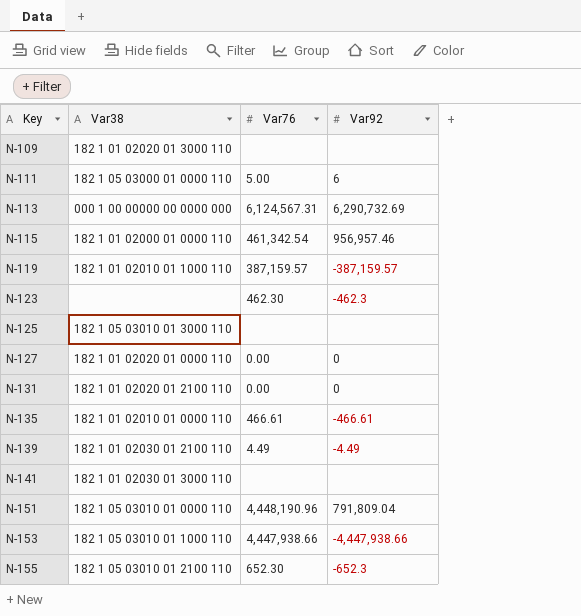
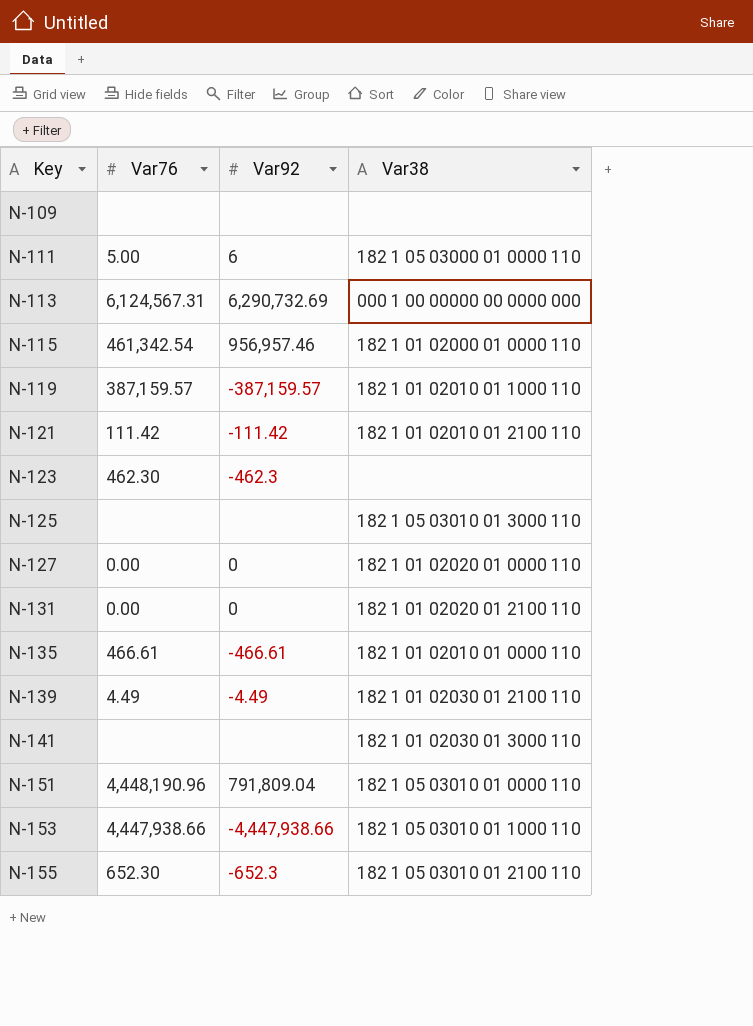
column Var38 | position: 2 -> 4
N-109 | Var38: 182 1 01 02020 01 3000 110 -> none
row N-121: none -> 111.42 | -111.42 | 182 1 01 02010 01 2100 110

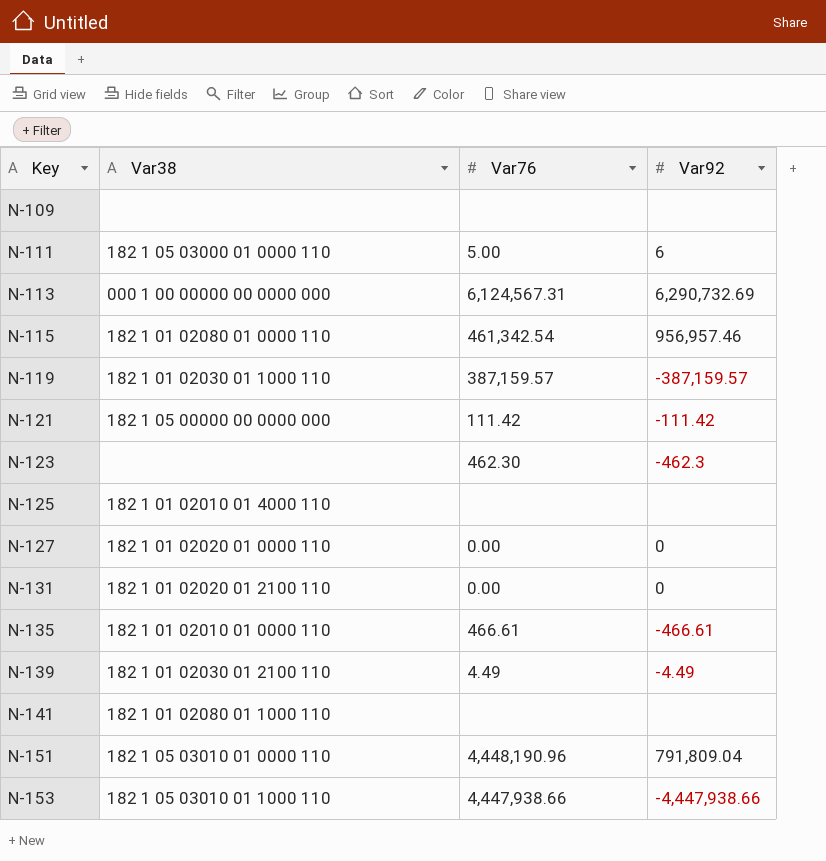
column Var38 | position: 4 -> 2
row N-155: 652.30 | -652.3 | 182 1 05 03010 01 2100 110 -> none
N-115 | Var38: 182 1 01 02000 01 0000 110 -> 182 1 01 02080 01 0000 110
N-119 | Var38: 182 1 01 02010 01 1000 110 -> 182 1 01 02030 01 1000 110
N-121 | Var38: 182 1 01 02010 01 2100 110 -> 182 1 05 00000 00 0000 000
N-125 | Var38: 182 1 05 03010 01 3000 110 -> 182 1 01 02010 01 4000 110
N-141 | Var38: 182 1 01 02030 01 3000 110 -> 182 1 01 02080 01 1000 110

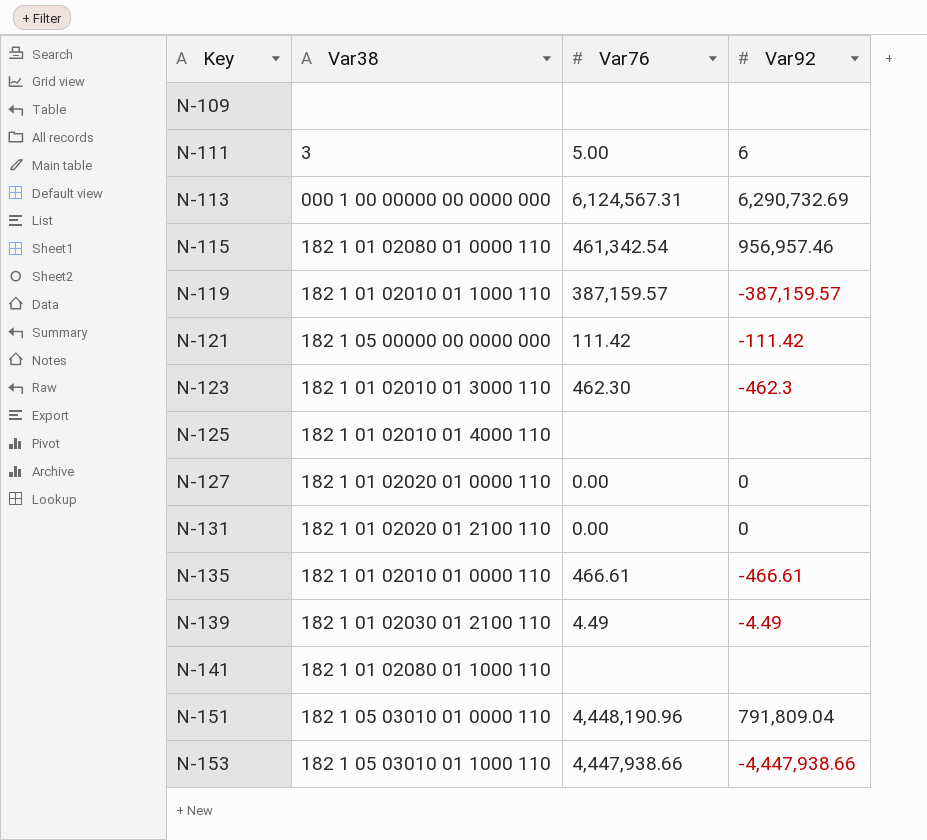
N-111 | Var38: 182 1 05 03000 01 0000 110 -> 3
N-119 | Var38: 182 1 01 02030 01 1000 110 -> 182 1 01 02010 01 1000 110
N-123 | Var38: none -> 182 1 01 02010 01 3000 110

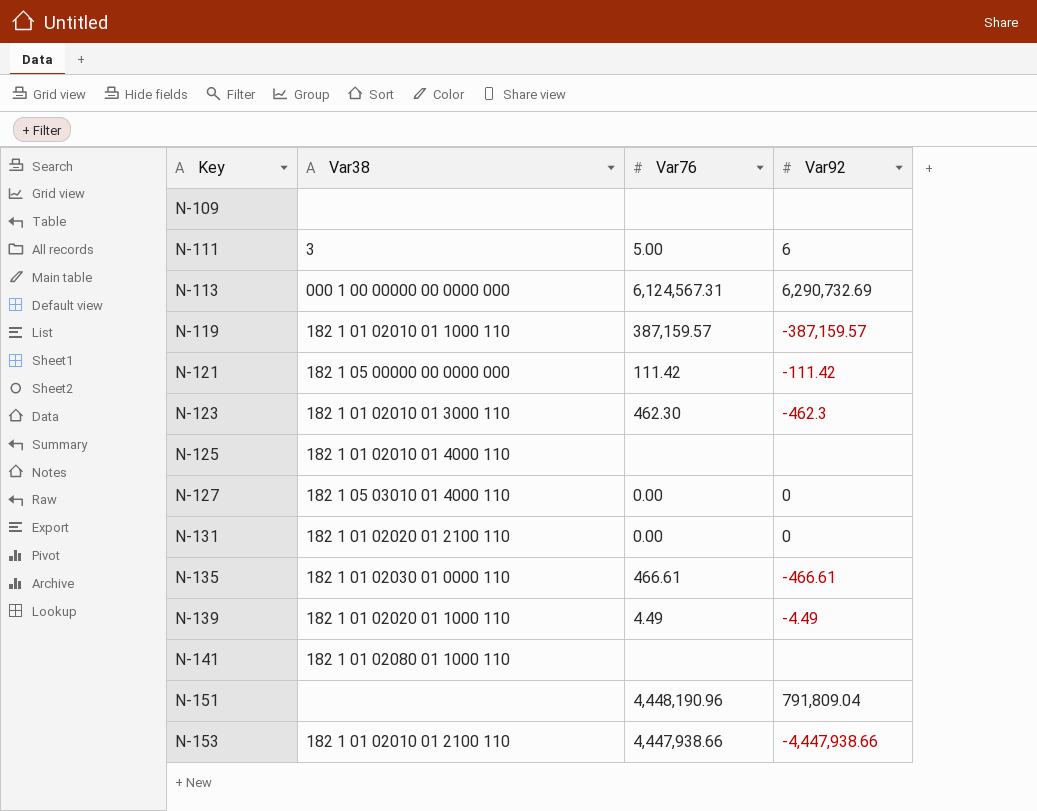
row N-115: 182 1 01 02080 01 0000 110 | 461,342.54 | 956,957.46 -> none
N-127 | Var38: 182 1 01 02020 01 0000 110 -> 182 1 05 03010 01 4000 110
N-135 | Var38: 182 1 01 02010 01 0000 110 -> 182 1 01 02030 01 0000 110
N-139 | Var38: 182 1 01 02030 01 2100 110 -> 182 1 01 02020 01 1000 110
N-151 | Var38: 182 1 05 03010 01 0000 110 -> none
N-153 | Var38: 182 1 05 03010 01 1000 110 -> 182 1 01 02010 01 2100 110

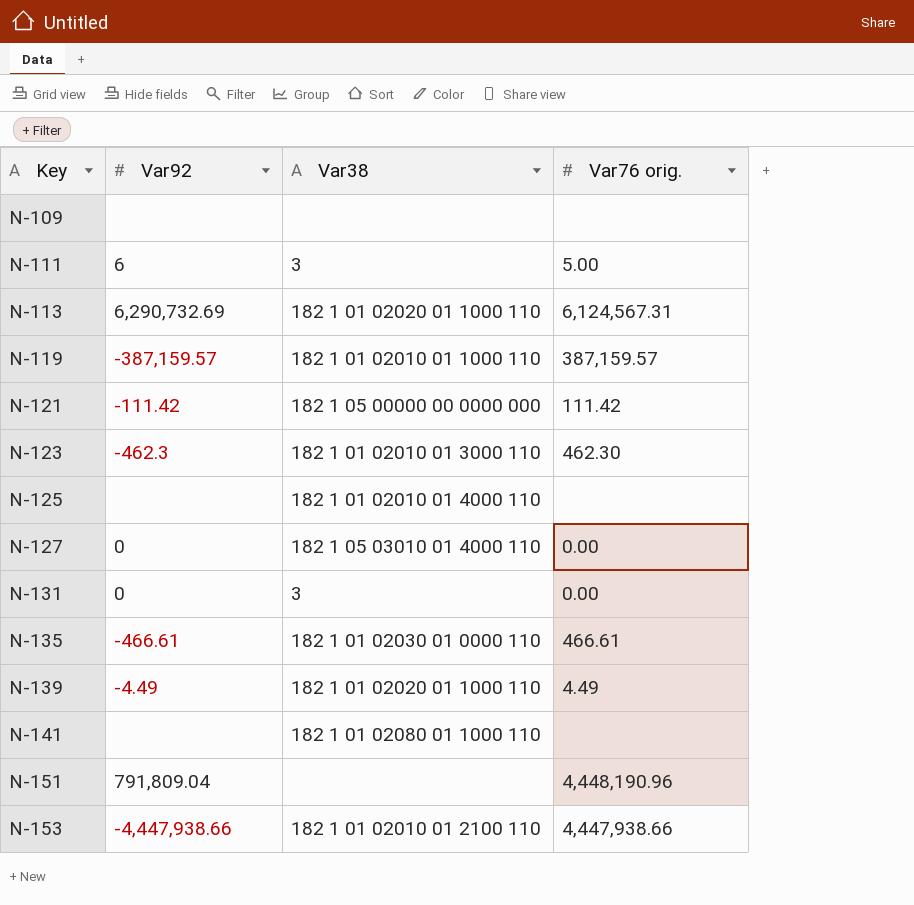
column Var92 | position: 4 -> 2
column name: Var76 -> Var76 orig.
N-113 | Var38: 000 1 00 00000 00 0000 000 -> 182 1 01 02020 01 1000 110
N-131 | Var38: 182 1 01 02020 01 2100 110 -> 3

